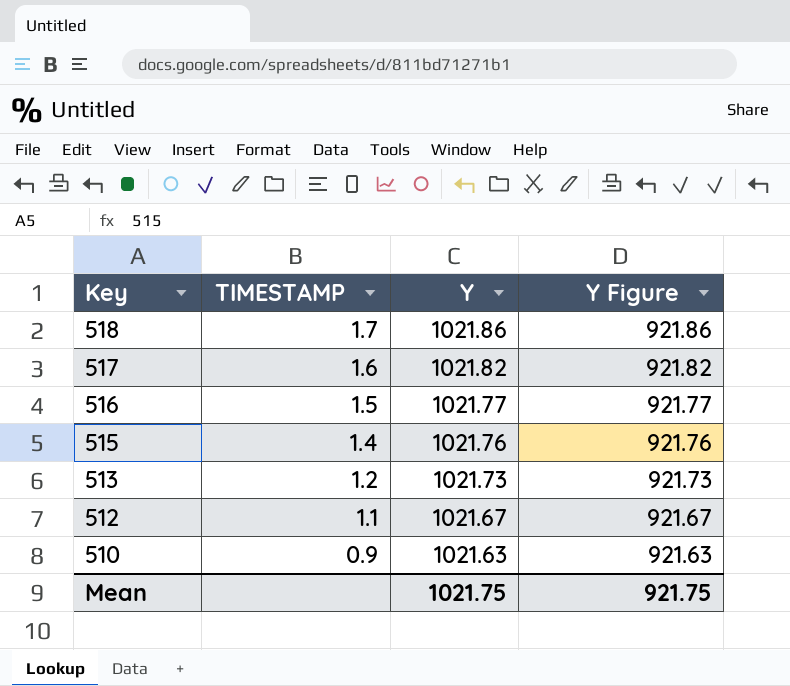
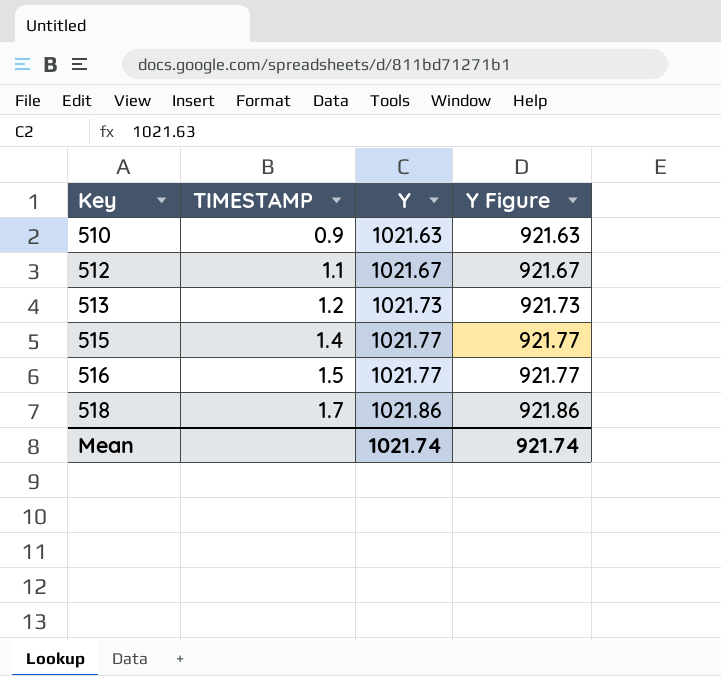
row order: Key descending -> Key ascending
row 517: 1.6 | 1021.82 | 921.82 -> none
515 | Y: 1021.76 -> 1021.77
515 | Y Figure: 921.76 -> 921.77
Mean | Y: 1021.75 -> 1021.74
Mean | Y Figure: 921.75 -> 921.74

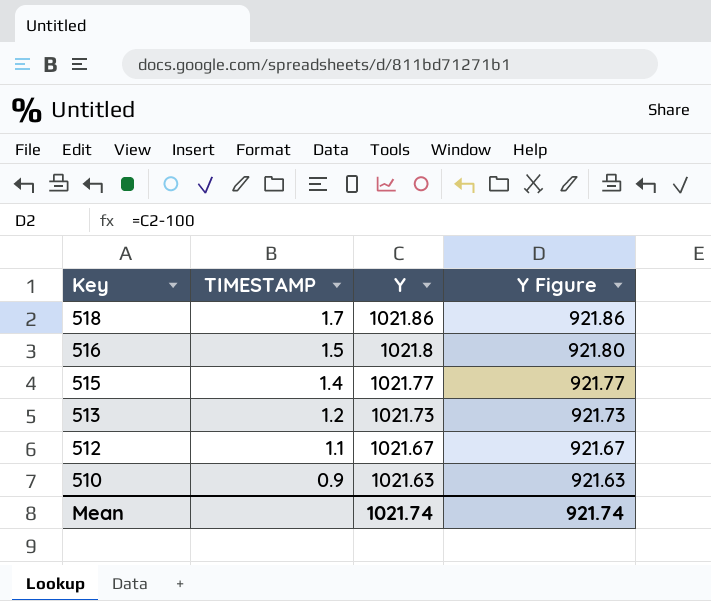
row order: Key ascending -> Key descending
516 | Y: 1021.77 -> 1021.8
516 | Y Figure: 921.77 -> 921.80

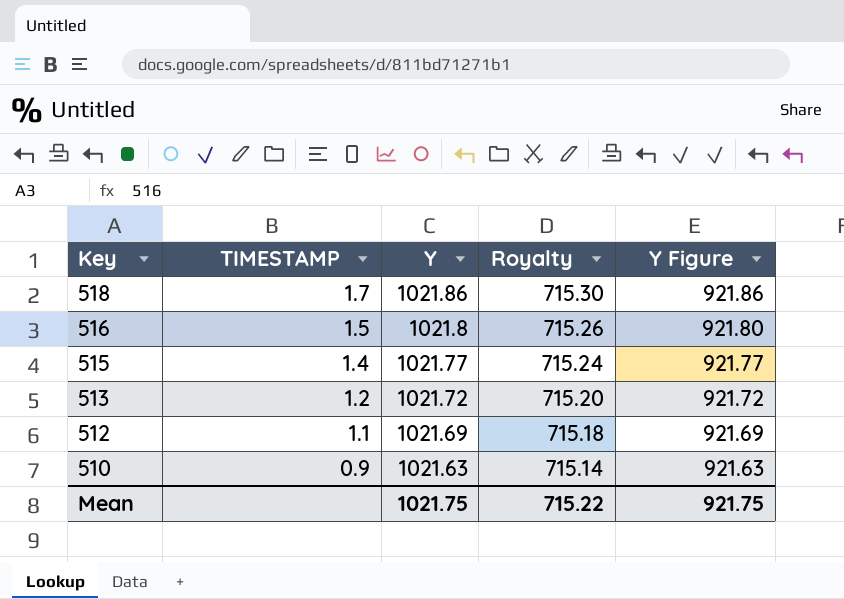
column Royalty | formula: none -> [Y] * 0.7
513 | Y: 1021.73 -> 1021.72
513 | Y Figure: 921.73 -> 921.72
512 | Y: 1021.67 -> 1021.69
512 | Y Figure: 921.67 -> 921.69
Mean | Y: 1021.74 -> 1021.75
Mean | Y Figure: 921.74 -> 921.75

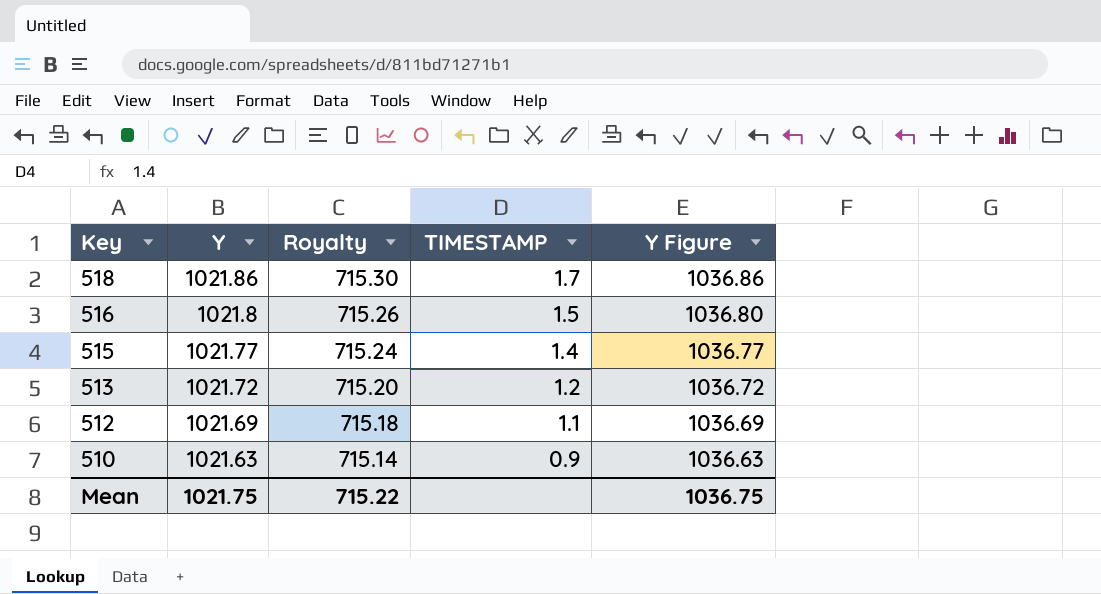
column TIMESTAMP | position: 2 -> 4
column Y Figure | formula: [Y] - 100 -> [Y] + 15
Mean | Y Figure: 921.75 -> 1036.75

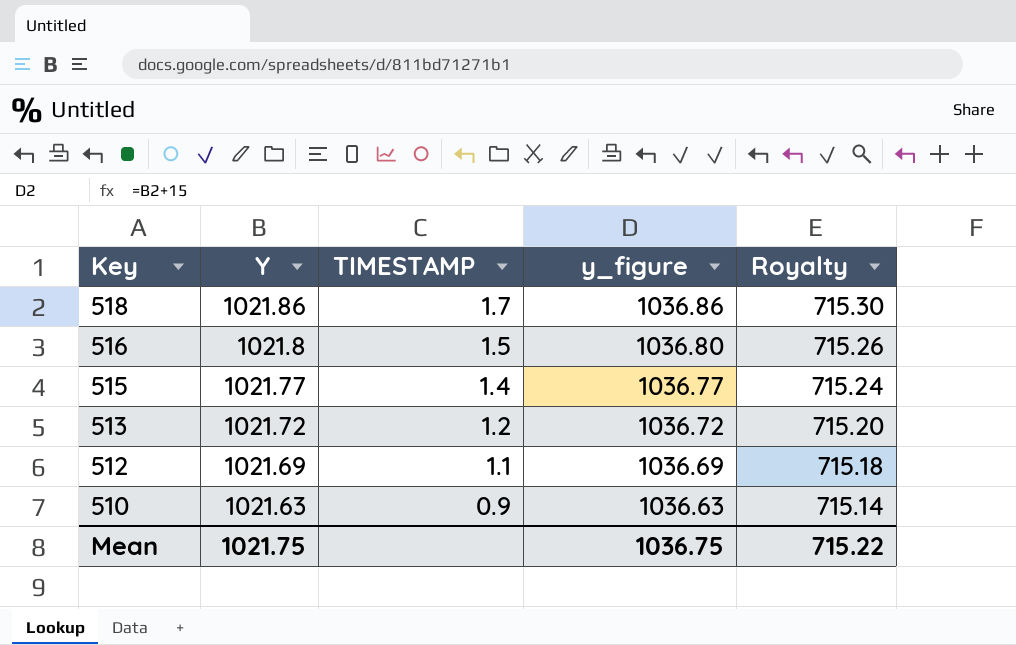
column name: Y Figure -> y_figure
column Royalty | position: 3 -> 5

